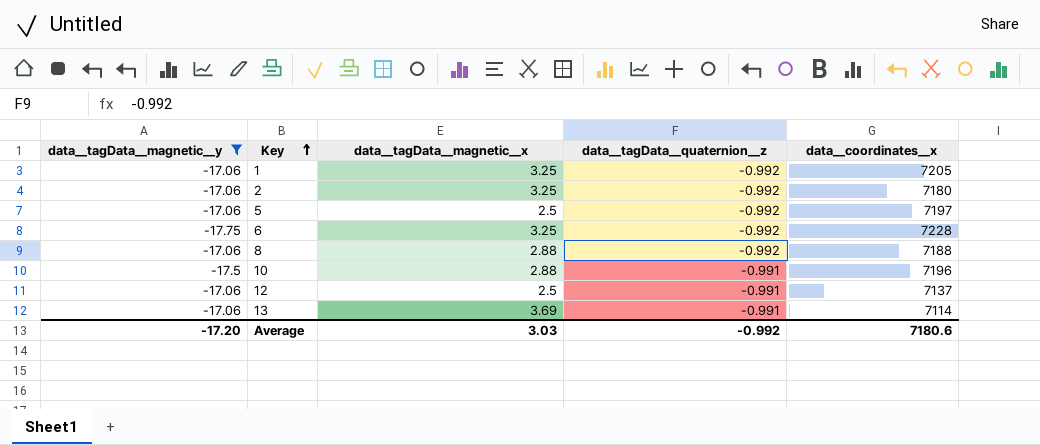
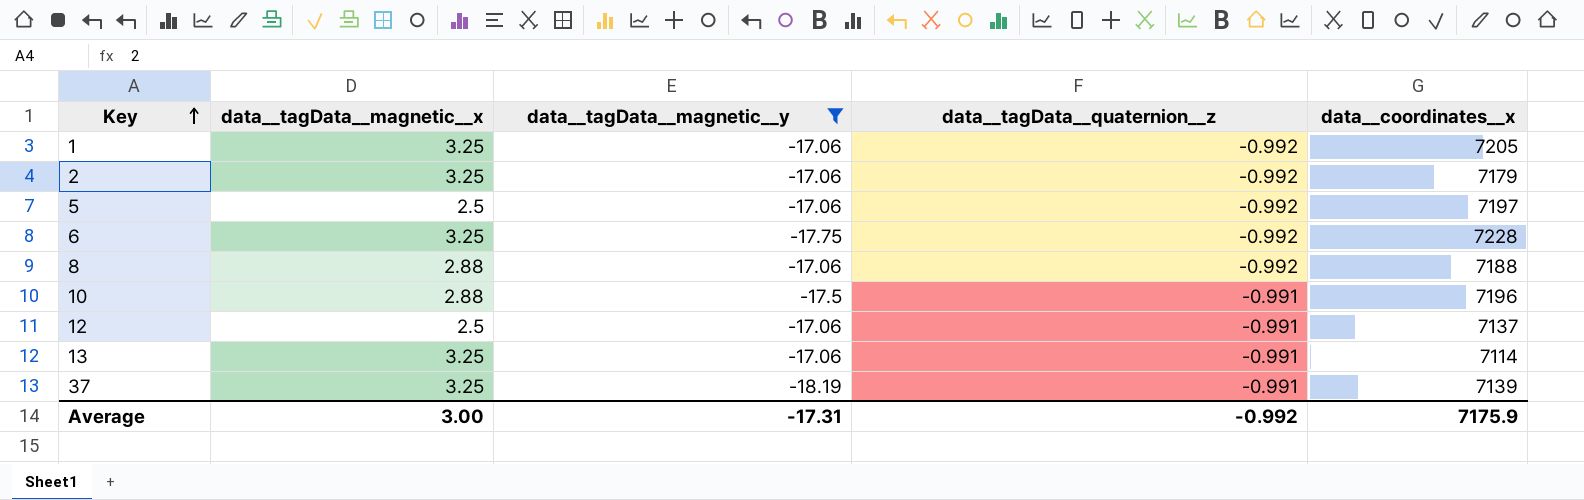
column data__tagData__magnetic__y | position: 1 -> 3
2 | data__coordinates__x: 7180 -> 7179
13 | data__tagData__magnetic__x: 3.69 -> 3.25
row 37: none -> 3.25 | -18.19 | -0.991 | 7139
Average | data__tagData__magnetic__x: 3.03 -> 3.00
Average | data__tagData__magnetic__y: -17.20 -> -17.31
Average | data__coordinates__x: 7180.6 -> 7175.9

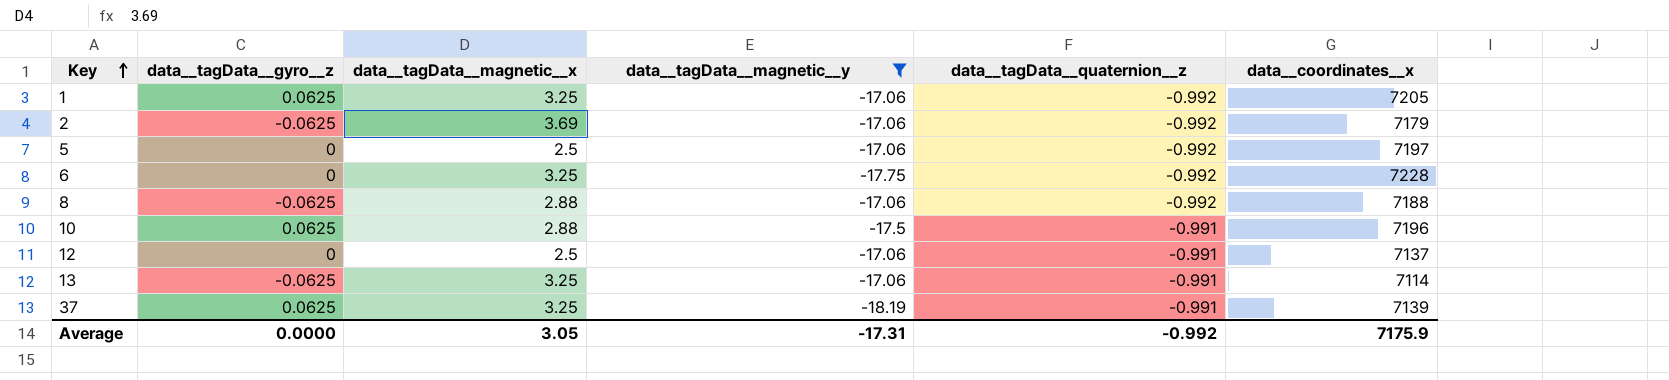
column data__tagData__gyro__z | position: none -> 2
2 | data__tagData__magnetic__x: 3.25 -> 3.69
Average | data__tagData__magnetic__x: 3.00 -> 3.05

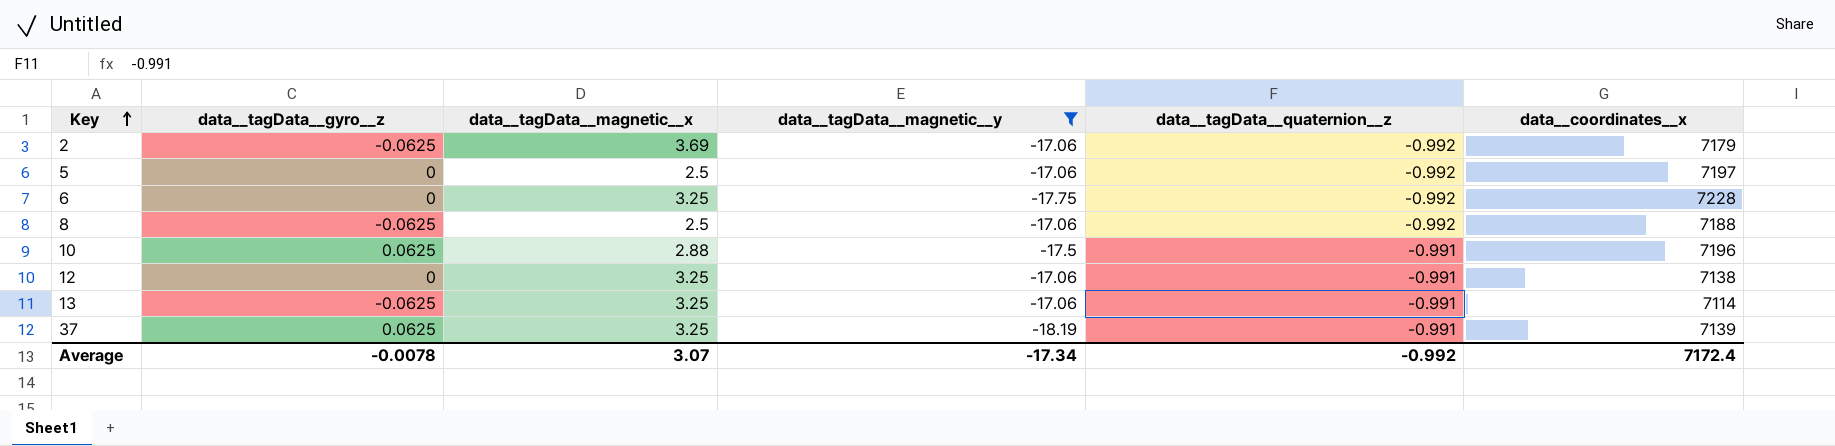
row 1: 0.0625 | 3.25 | -17.06 | -0.992 | 7205 -> none
8 | data__tagData__magnetic__x: 2.88 -> 2.5
12 | data__tagData__magnetic__x: 2.5 -> 3.25
12 | data__coordinates__x: 7137 -> 7138
Average | data__tagData__gyro__z: 0.0000 -> -0.0078
Average | data__tagData__magnetic__x: 3.05 -> 3.07
Average | data__tagData__magnetic__y: -17.31 -> -17.34
Average | data__coordinates__x: 7175.9 -> 7172.4

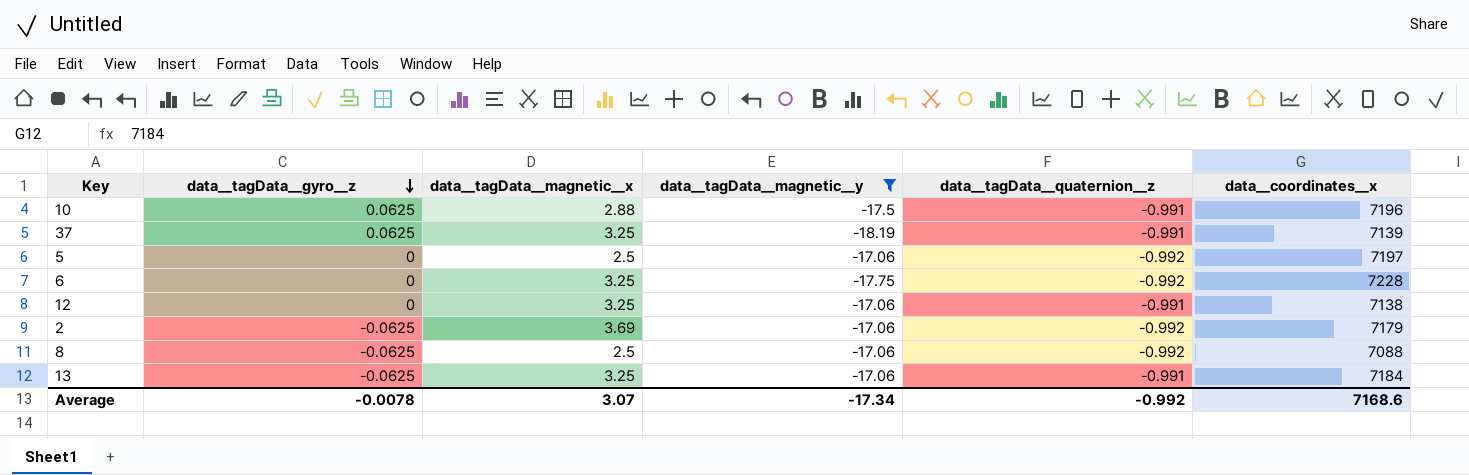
row order: Key ascending -> data__tagData__gyro__z descending
8 | data__coordinates__x: 7188 -> 7088
13 | data__coordinates__x: 7114 -> 7184
Average | data__coordinates__x: 7172.4 -> 7168.6

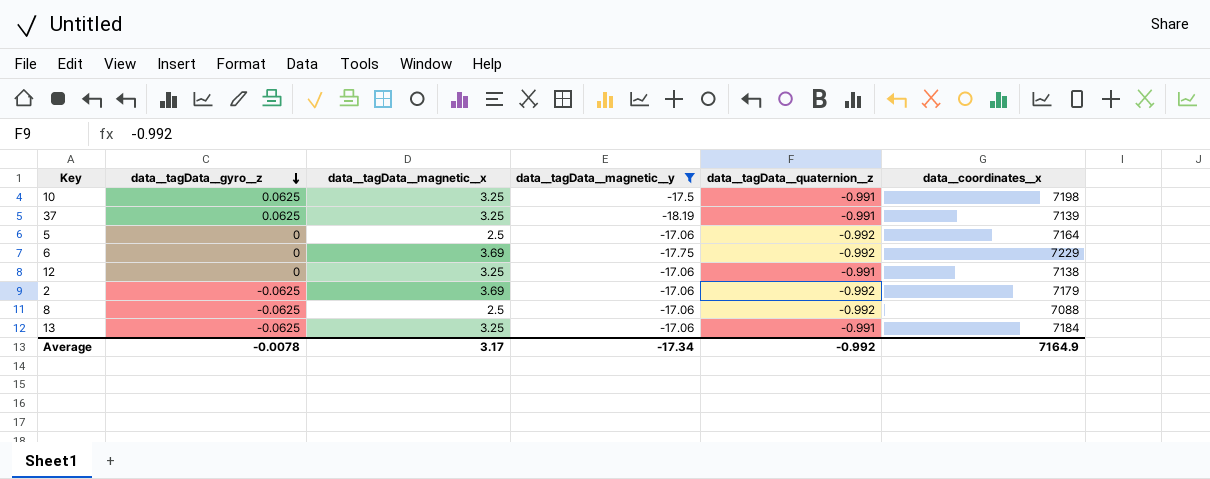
10 | data__tagData__magnetic__x: 2.88 -> 3.25
10 | data__coordinates__x: 7196 -> 7198
5 | data__coordinates__x: 7197 -> 7164
6 | data__tagData__magnetic__x: 3.25 -> 3.69
6 | data__coordinates__x: 7228 -> 7229
Average | data__tagData__magnetic__x: 3.07 -> 3.17
Average | data__coordinates__x: 7168.6 -> 7164.9

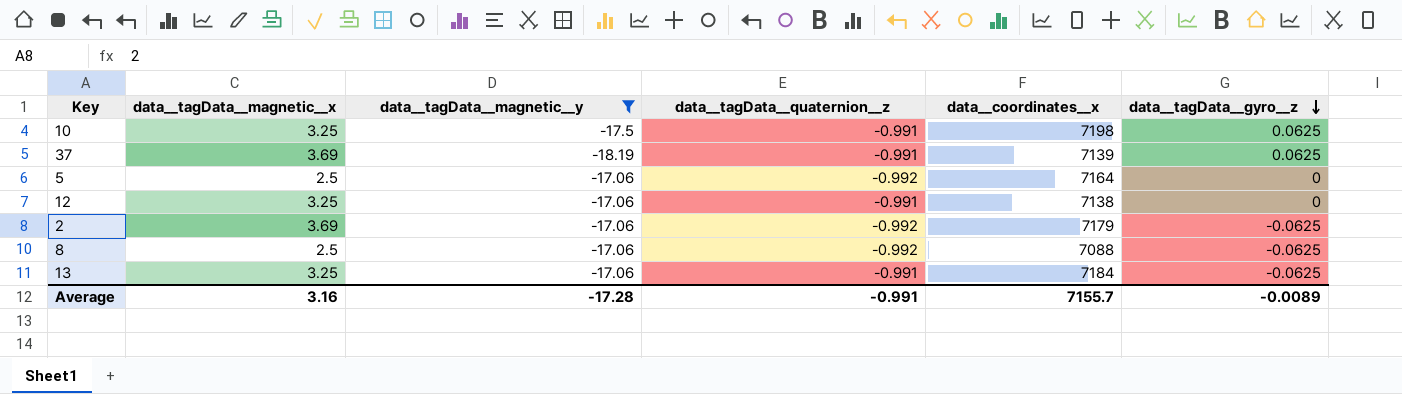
column data__tagData__gyro__z | position: 2 -> 6
row 6: 0 | 3.69 | -17.75 | -0.992 | 7229 -> none
37 | data__tagData__magnetic__x: 3.25 -> 3.69
Average | data__tagData__magnetic__x: 3.17 -> 3.16
Average | data__tagData__magnetic__y: -17.34 -> -17.28
Average | data__tagData__quaternion__z: -0.992 -> -0.991
Average | data__coordinates__x: 7164.9 -> 7155.7
Average | data__tagData__gyro__z: -0.0078 -> -0.0089

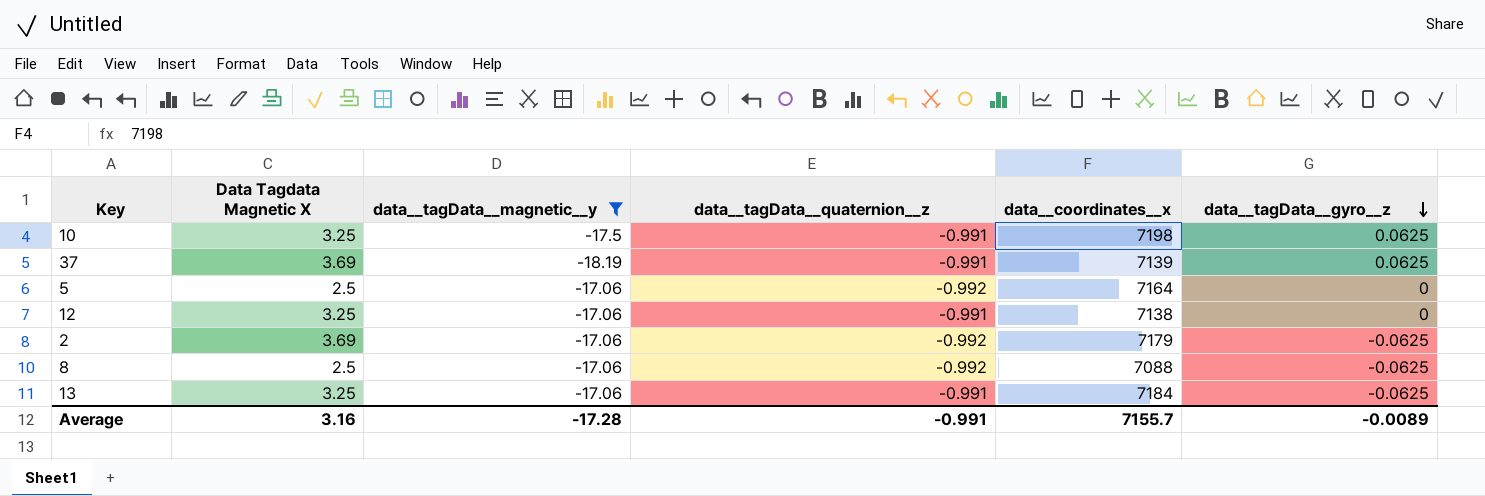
column name: data__tagData__magnetic__x -> Data Tagdata Magnetic X

